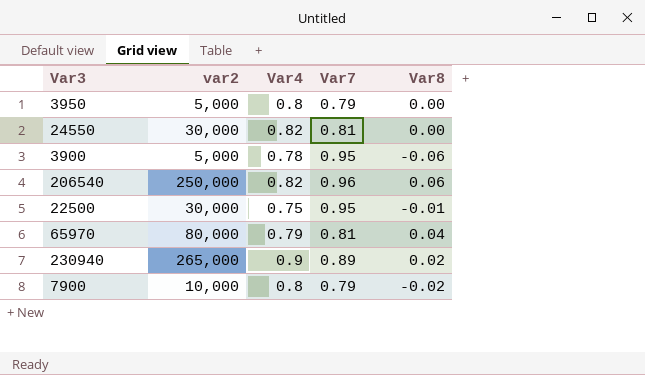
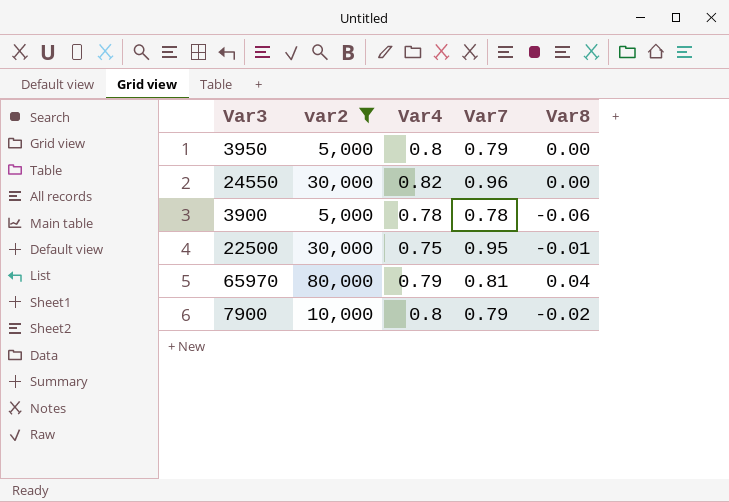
filter: none -> var2 <= 80,000
24550 | Var7: 0.81 -> 0.96
3900 | Var7: 0.95 -> 0.78

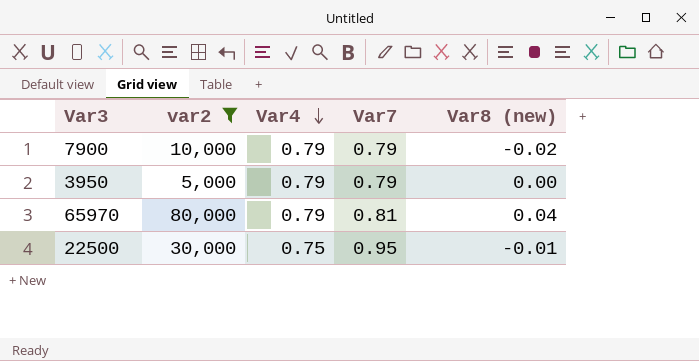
row order: none -> Var4 descending
column name: Var8 -> Var8 (new)
row 24550: 30,000 | 0.82 | 0.96 | 0.00 -> none
row 3900: 5,000 | 0.78 | 0.78 | -0.06 -> none
7900 | Var4: 0.8 -> 0.79
3950 | Var4: 0.8 -> 0.79

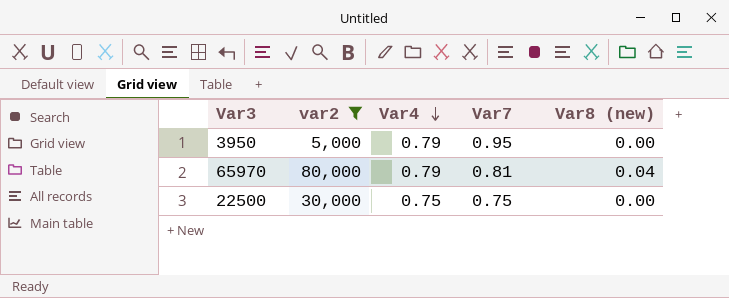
row 7900: 10,000 | 0.79 | 0.79 | -0.02 -> none
3950 | Var7: 0.79 -> 0.95
22500 | Var7: 0.95 -> 0.75
22500 | Var8 (new): -0.01 -> 0.00

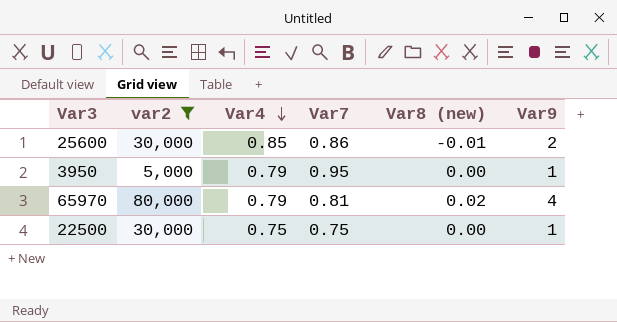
column Var9 | position: none -> 6
row 25600: none -> 30,000 | 0.85 | 0.86 | -0.01 | 2
65970 | Var8 (new): 0.04 -> 0.02

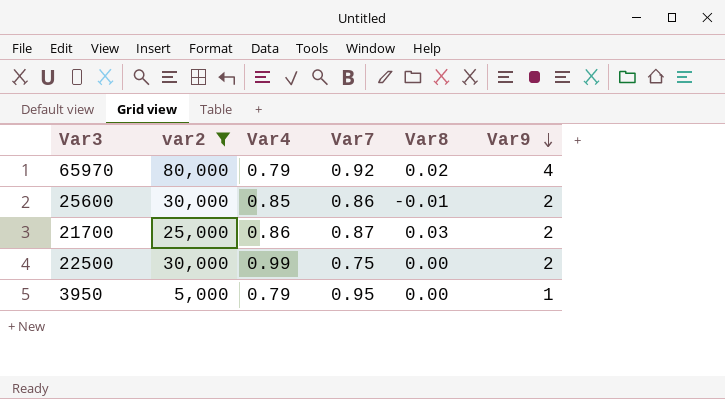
row order: Var4 descending -> Var9 descending
column name: Var8 (new) -> Var8
65970 | Var7: 0.81 -> 0.92
row 21700: none -> 25,000 | 0.86 | 0.87 | 0.03 | 2
22500 | Var4: 0.75 -> 0.99
22500 | Var9: 1 -> 2

